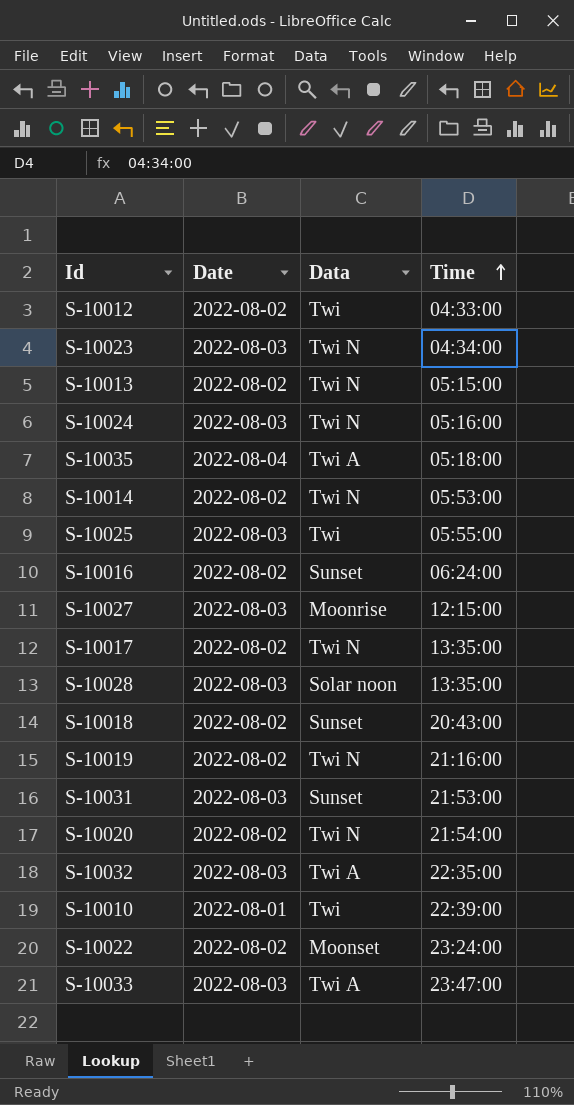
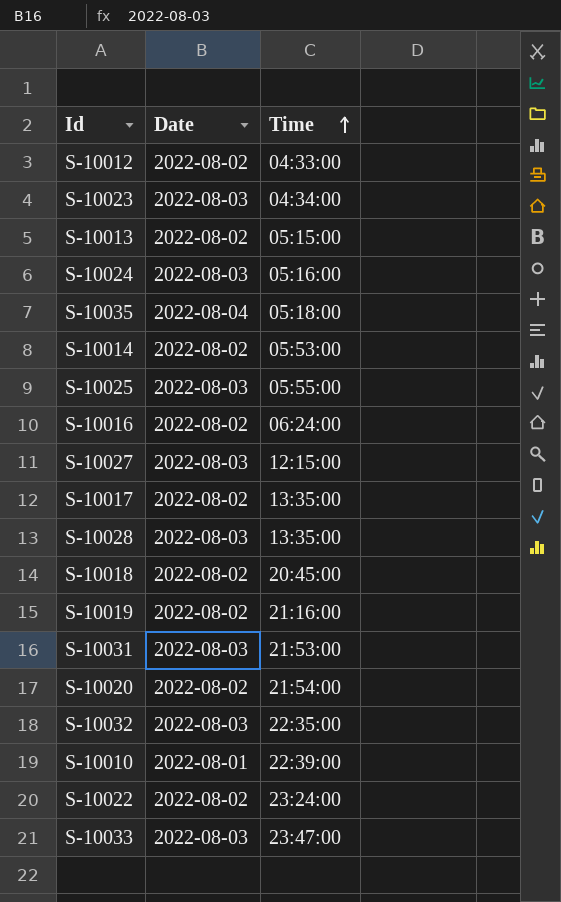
column Data | position: 3 -> none
S-10018 | Time: 20:43:00 -> 20:45:00

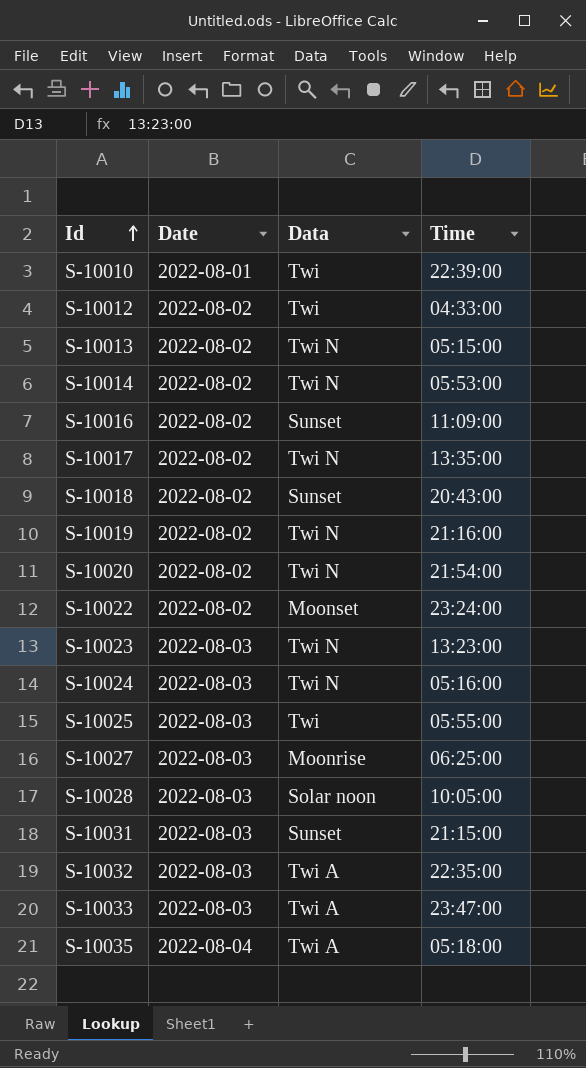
row order: Time ascending -> Id ascending
column Data | position: none -> 3
S-10016 | Time: 06:24:00 -> 11:09:00
S-10018 | Time: 20:45:00 -> 20:43:00
S-10023 | Time: 04:34:00 -> 13:23:00
S-10027 | Time: 12:15:00 -> 06:25:00
S-10028 | Time: 13:35:00 -> 10:05:00
S-10031 | Time: 21:53:00 -> 21:15:00

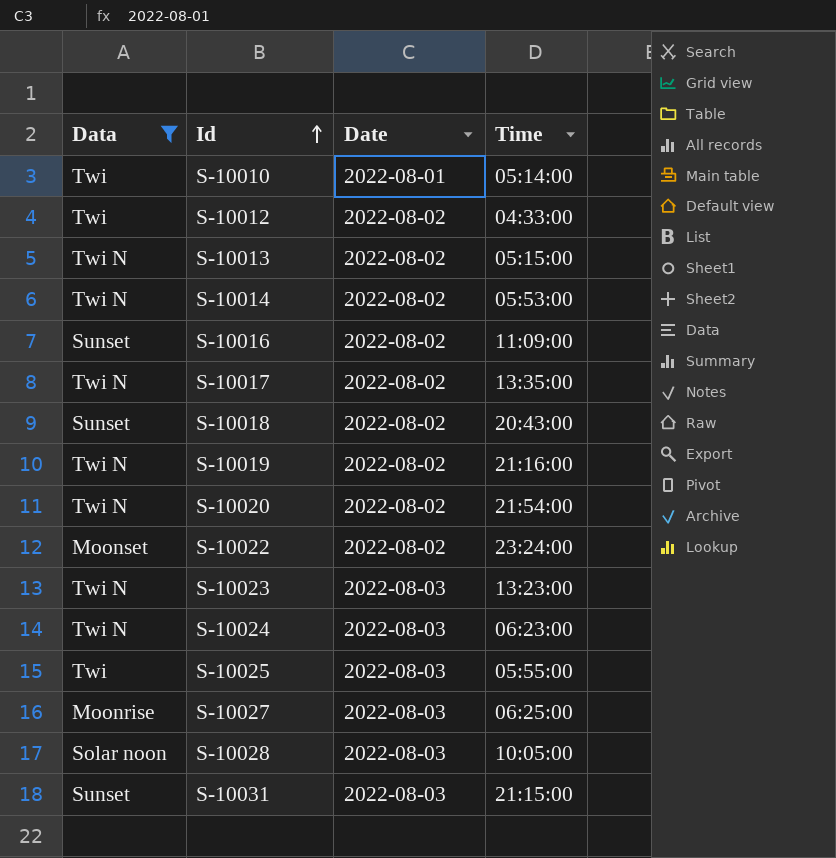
filter: none -> Data != Twi A
column Data | position: 3 -> 1
S-10010 | Time: 22:39:00 -> 05:14:00
S-10024 | Time: 05:16:00 -> 06:23:00

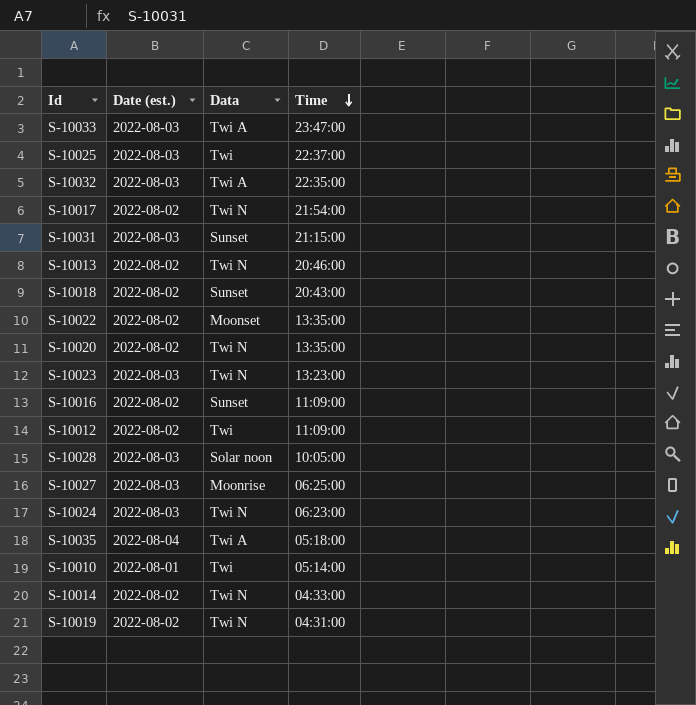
filter: Data != Twi A -> none
row order: Id ascending -> Time descending
column name: Date -> Date (est.)
column Data | position: 1 -> 3
S-10025 | Time: 05:55:00 -> 22:37:00
S-10017 | Time: 13:35:00 -> 21:54:00
S-10013 | Time: 05:15:00 -> 20:46:00
S-10022 | Time: 23:24:00 -> 13:35:00
S-10020 | Time: 21:54:00 -> 13:35:00
S-10012 | Time: 04:33:00 -> 11:09:00
S-10014 | Time: 05:53:00 -> 04:33:00
S-10019 | Time: 21:16:00 -> 04:31:00

